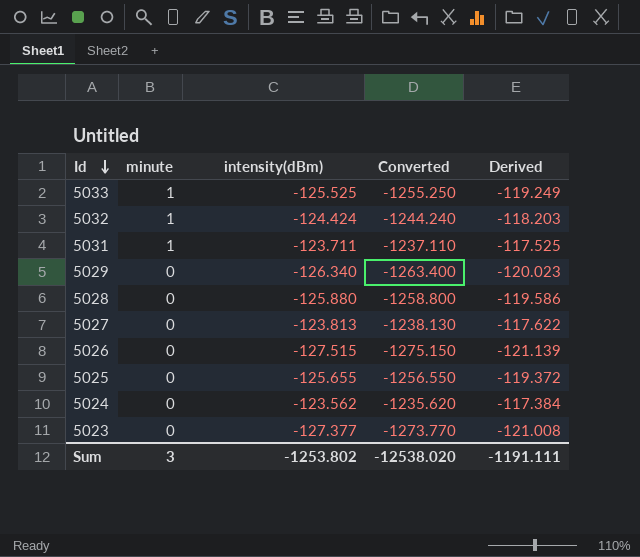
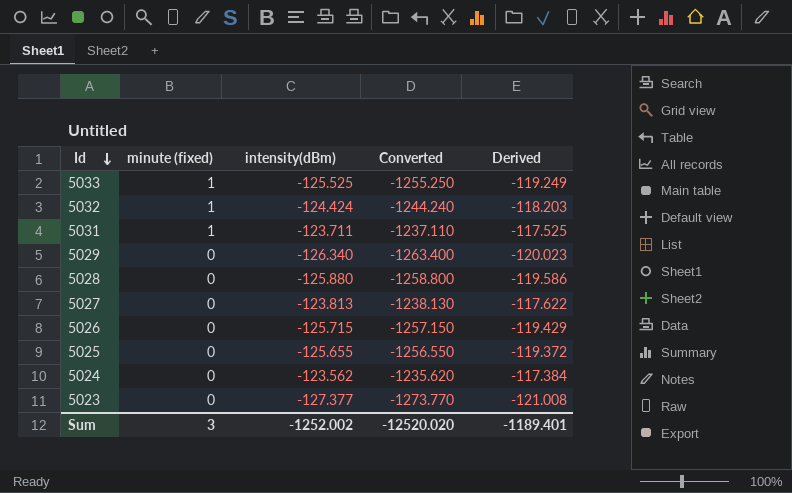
column name: minute -> minute (fixed)
5026 | intensity(dBm): -127.515 -> -125.715
5026 | Converted: -1275.150 -> -1257.150
5026 | Derived: -121.139 -> -119.429
Sum | intensity(dBm): -1253.802 -> -1252.002
Sum | Converted: -12538.020 -> -12520.020
Sum | Derived: -1191.111 -> -1189.401

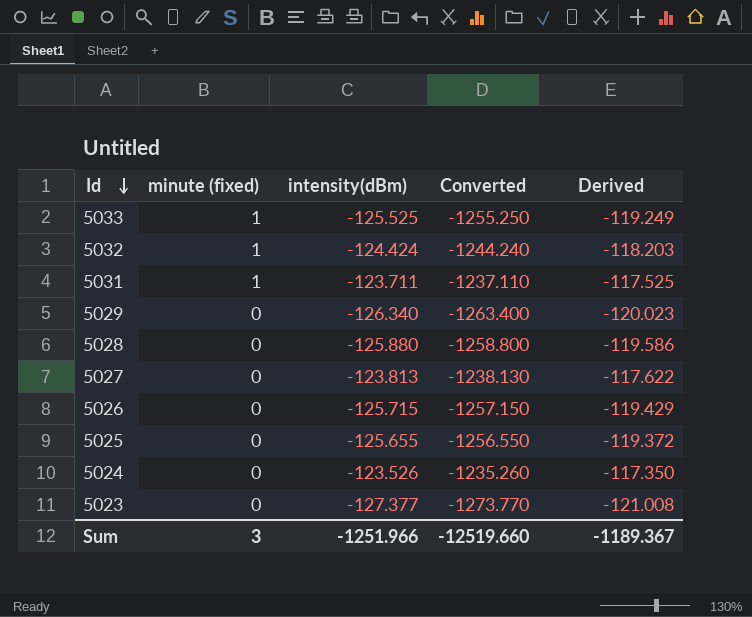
5024 | intensity(dBm): -123.562 -> -123.526
5024 | Converted: -1235.620 -> -1235.260
5024 | Derived: -117.384 -> -117.350
Sum | intensity(dBm): -1252.002 -> -1251.966
Sum | Converted: -12520.020 -> -12519.660
Sum | Derived: -1189.401 -> -1189.367

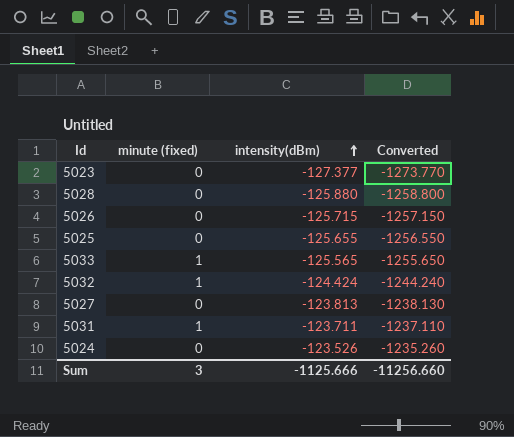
row order: Id descending -> intensity(dBm) ascending
column Derived | formula: [intensity(dBm)] * 0.95 -> none
row 5029: 0 | -126.340 | -1263.400 | -120.023 -> none
5033 | intensity(dBm): -125.525 -> -125.565
5033 | Converted: -1255.250 -> -1255.650
Sum | intensity(dBm): -1251.966 -> -1125.666
Sum | Converted: -12519.660 -> -11256.660

